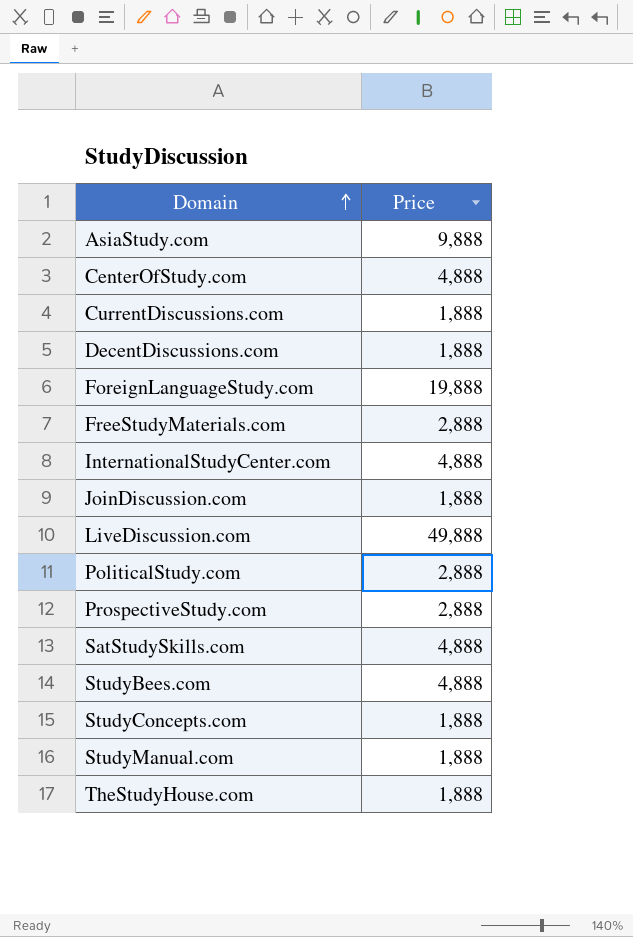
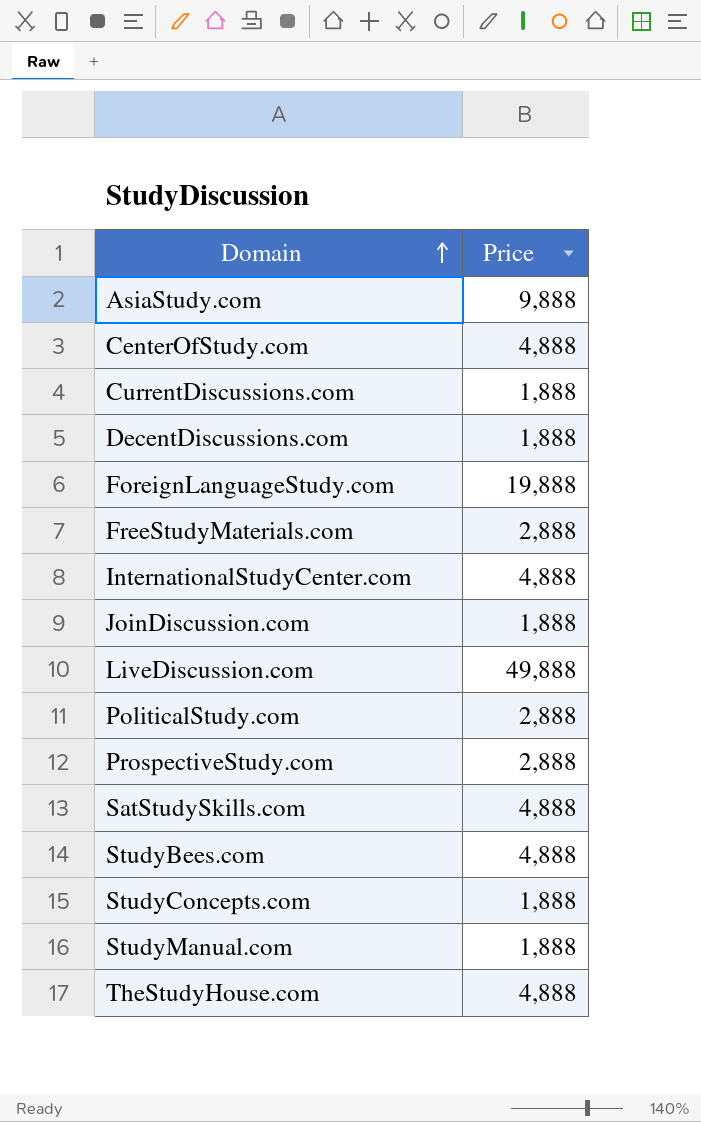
TheStudyHouse.com | Price: 1,888 -> 4,888

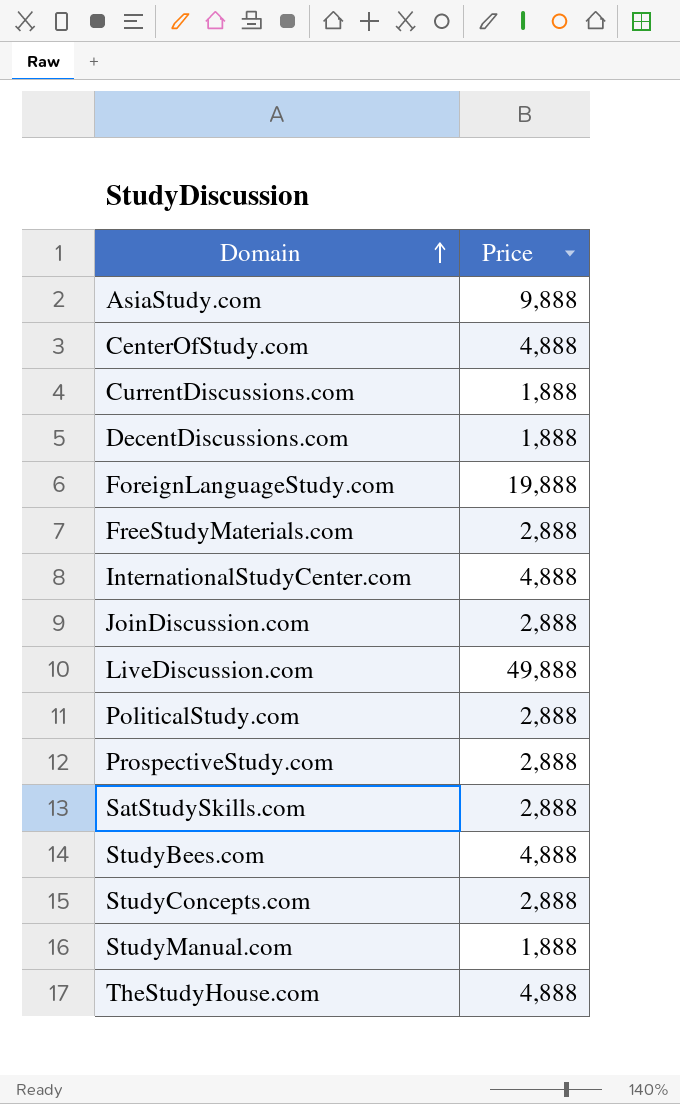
JoinDiscussion.com | Price: 1,888 -> 2,888
SatStudySkills.com | Price: 4,888 -> 2,888
StudyConcepts.com | Price: 1,888 -> 2,888

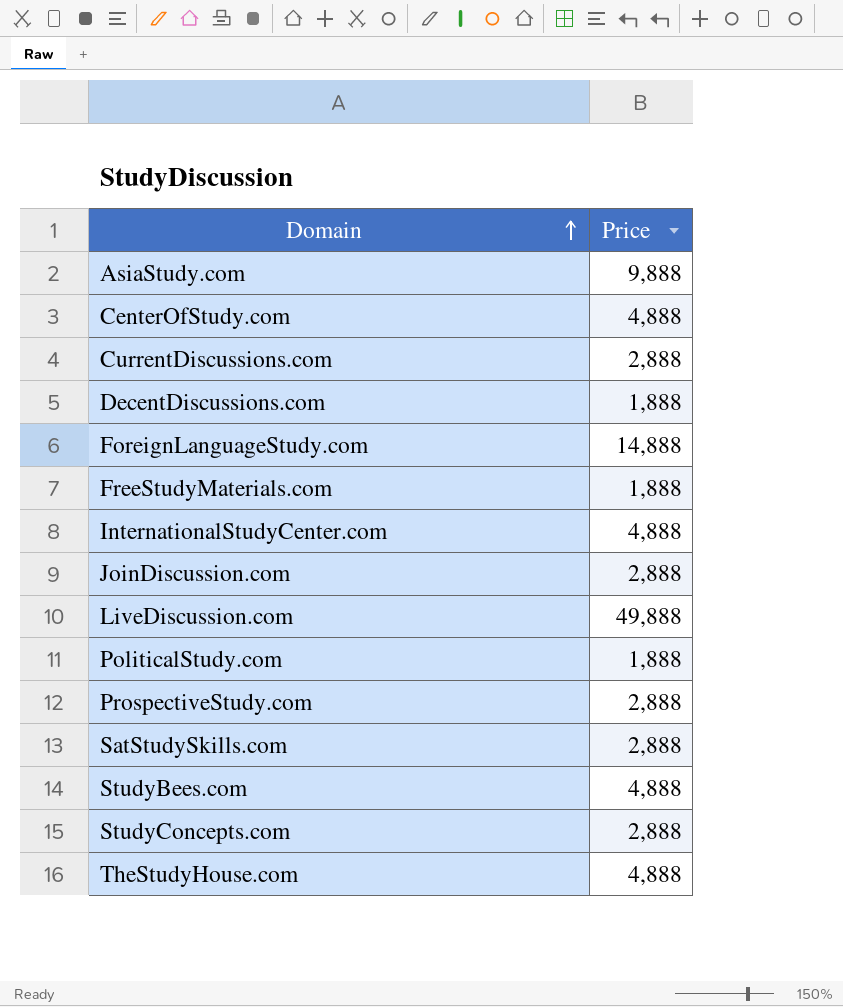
row StudyManual.com: 1,888 -> none
CurrentDiscussions.com | Price: 1,888 -> 2,888
ForeignLanguageStudy.com | Price: 19,888 -> 14,888
FreeStudyMaterials.com | Price: 2,888 -> 1,888
PoliticalStudy.com | Price: 2,888 -> 1,888

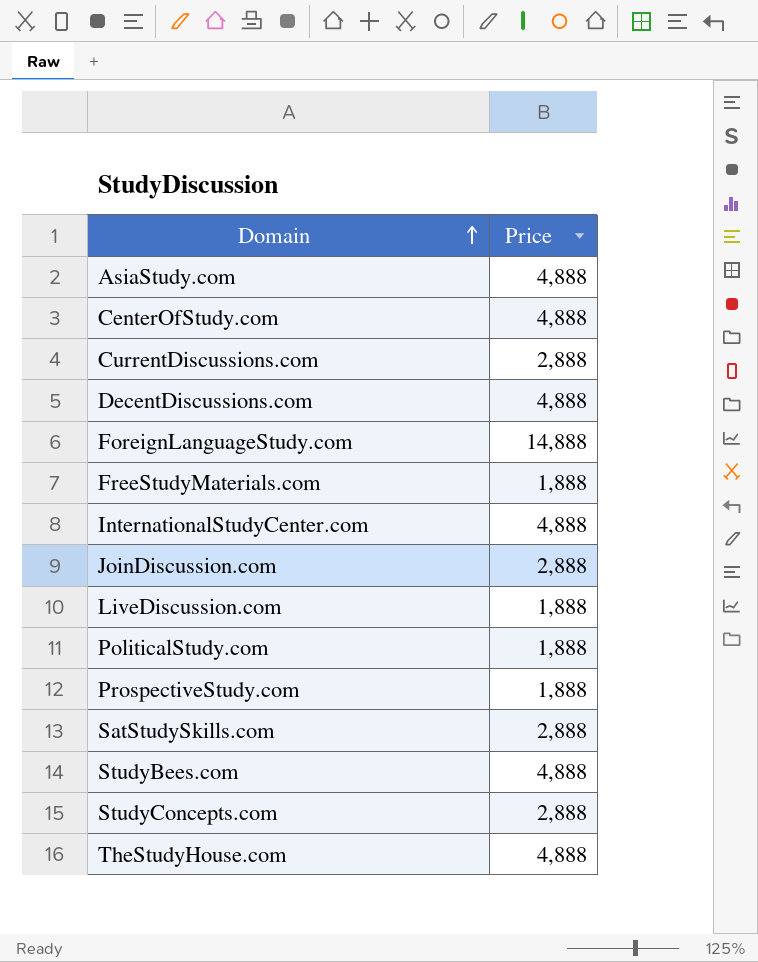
AsiaStudy.com | Price: 9,888 -> 4,888
DecentDiscussions.com | Price: 1,888 -> 4,888
LiveDiscussion.com | Price: 49,888 -> 1,888
ProspectiveStudy.com | Price: 2,888 -> 1,888

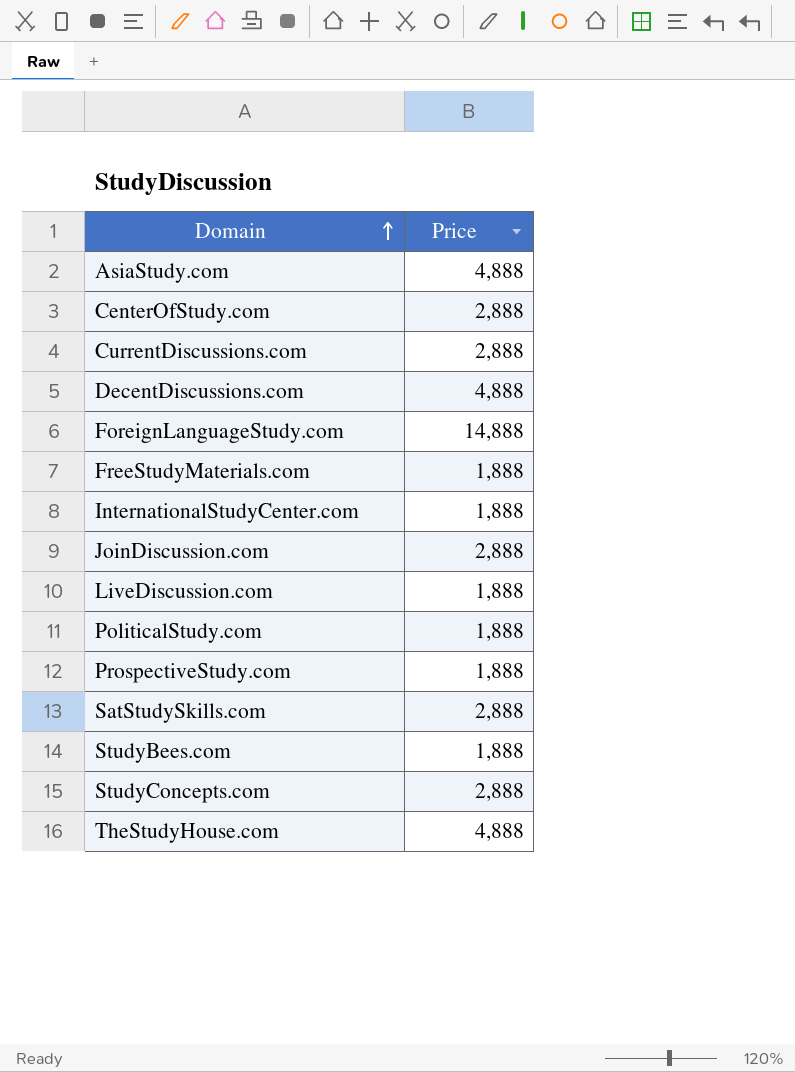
CenterOfStudy.com | Price: 4,888 -> 2,888
InternationalStudyCenter.com | Price: 4,888 -> 1,888
StudyBees.com | Price: 4,888 -> 1,888

